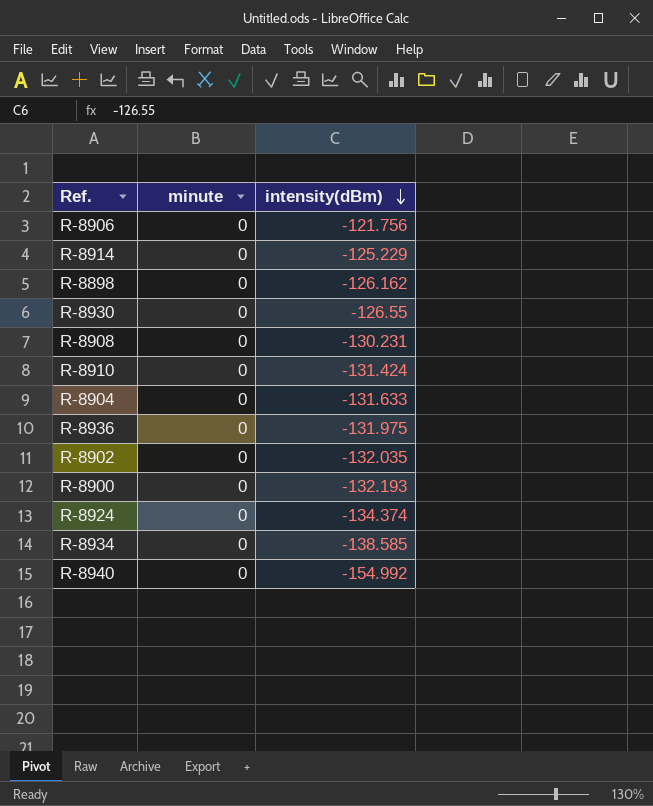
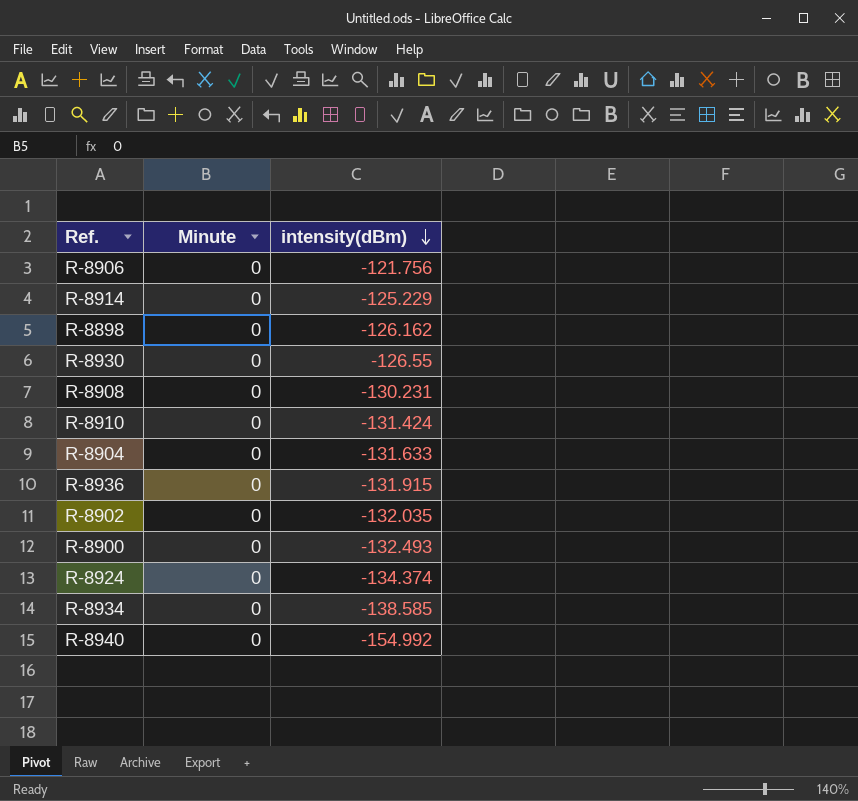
column name: minute -> Minute
R-8936 | intensity(dBm): -131.975 -> -131.915
R-8900 | intensity(dBm): -132.193 -> -132.493

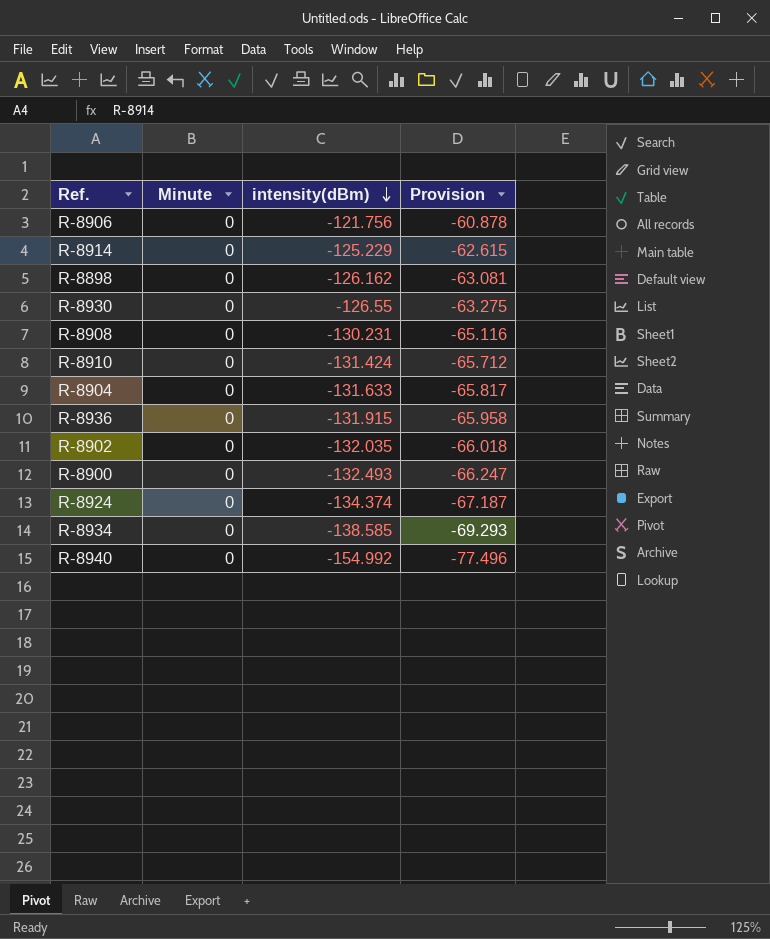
column Provision | formula: none -> [intensity(dBm)] * 0.5

